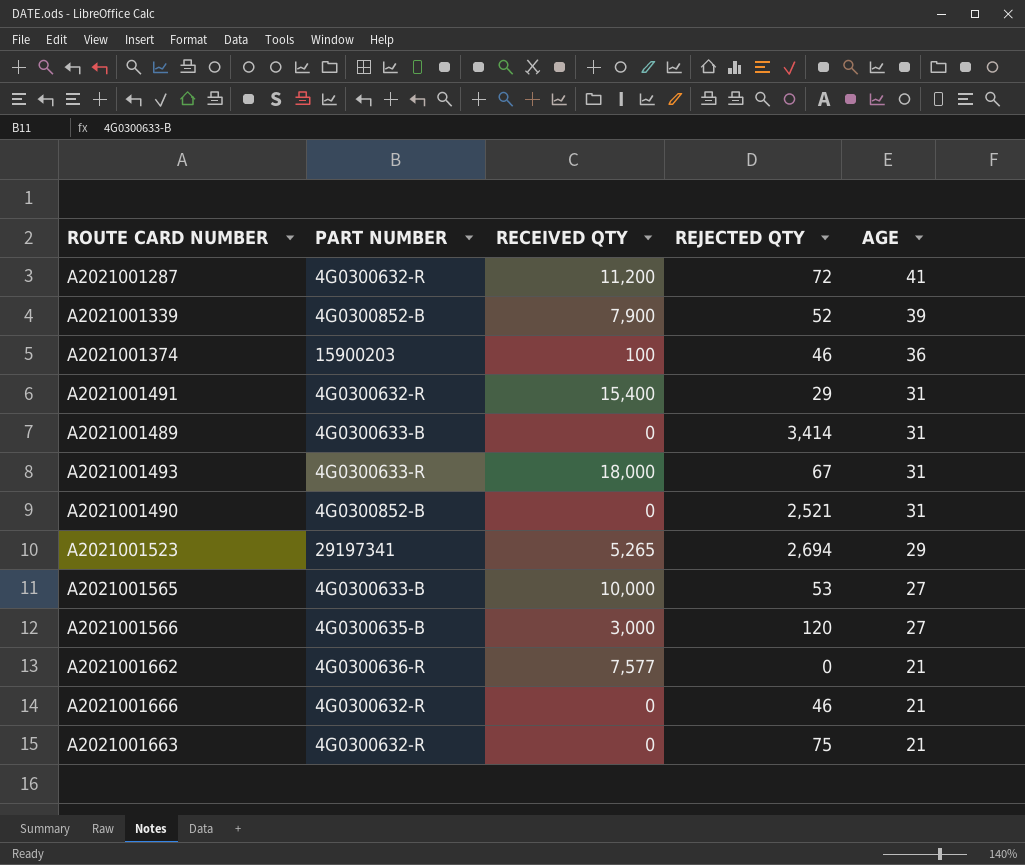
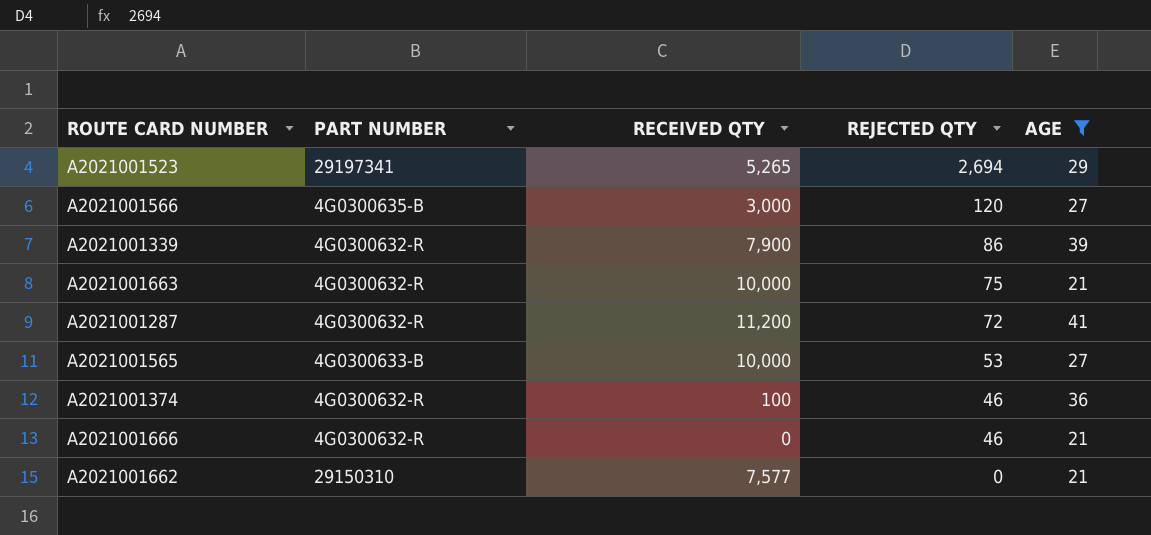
filter: none -> AGE != 31
row order: AGE descending -> REJECTED QTY descending
A2021001339 | PART NUMBER: 4G0300852-B -> 4G0300632-R
A2021001339 | REJECTED QTY: 52 -> 86
A2021001663 | RECEIVED QTY: 0 -> 10,000
A2021001374 | PART NUMBER: 15900203 -> 4G0300632-R
A2021001662 | PART NUMBER: 4G0300636-R -> 29150310

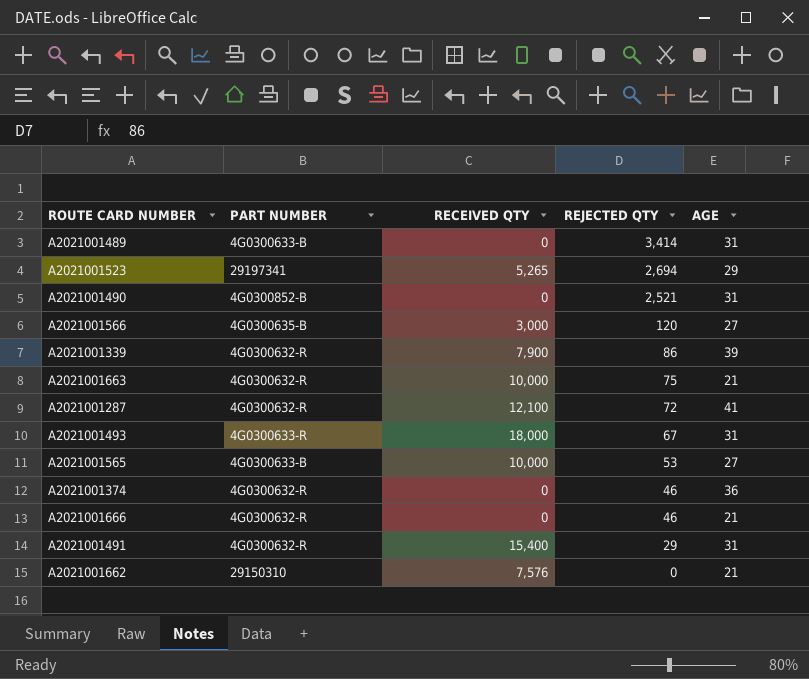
filter: AGE != 31 -> none
A2021001287 | RECEIVED QTY: 11,200 -> 12,100
A2021001374 | RECEIVED QTY: 100 -> 0
A2021001662 | RECEIVED QTY: 7,577 -> 7,576

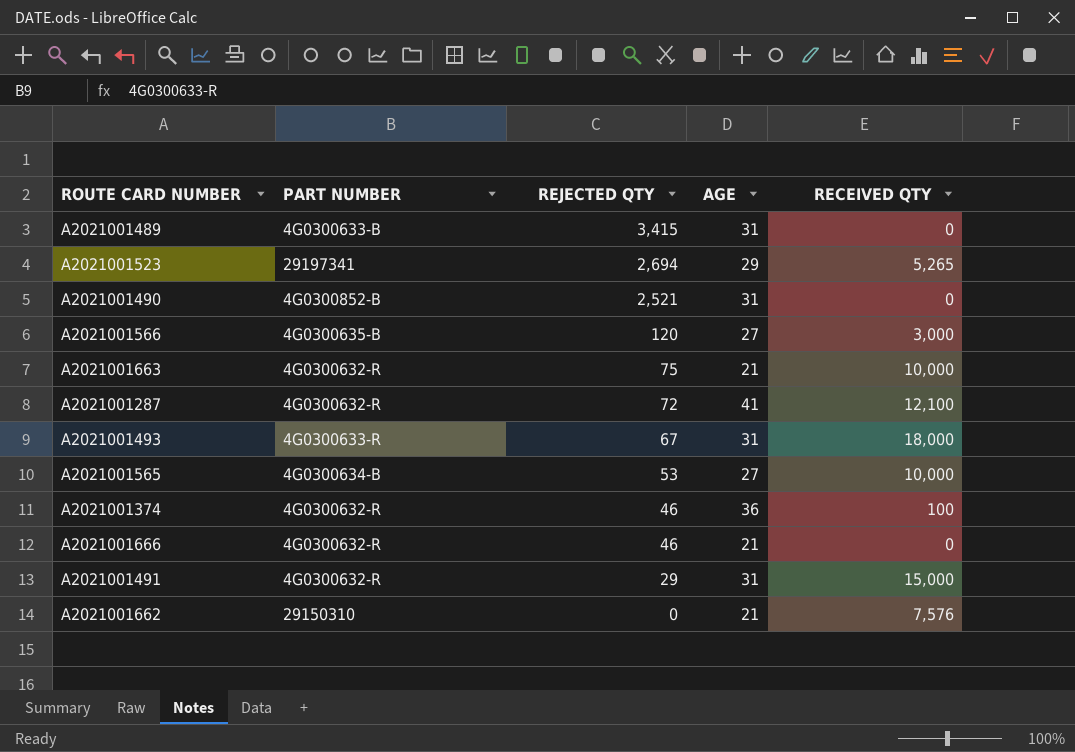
column RECEIVED QTY | position: 3 -> 5
row A2021001339: 4G0300632-R | 7,900 | 86 | 39 -> none
A2021001489 | REJECTED QTY: 3,414 -> 3,415
A2021001565 | PART NUMBER: 4G0300633-B -> 4G0300634-B
A2021001374 | RECEIVED QTY: 0 -> 100
A2021001491 | RECEIVED QTY: 15,400 -> 15,000

